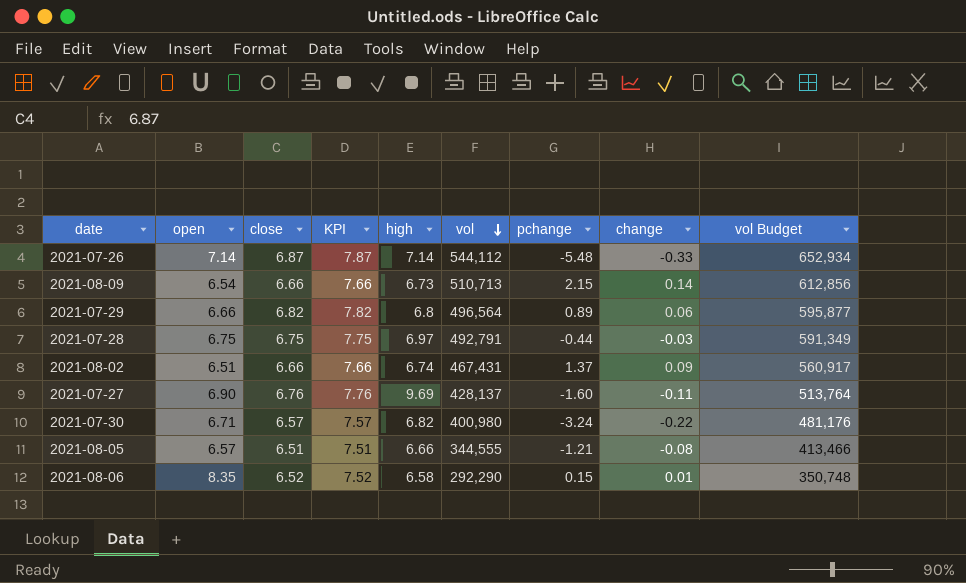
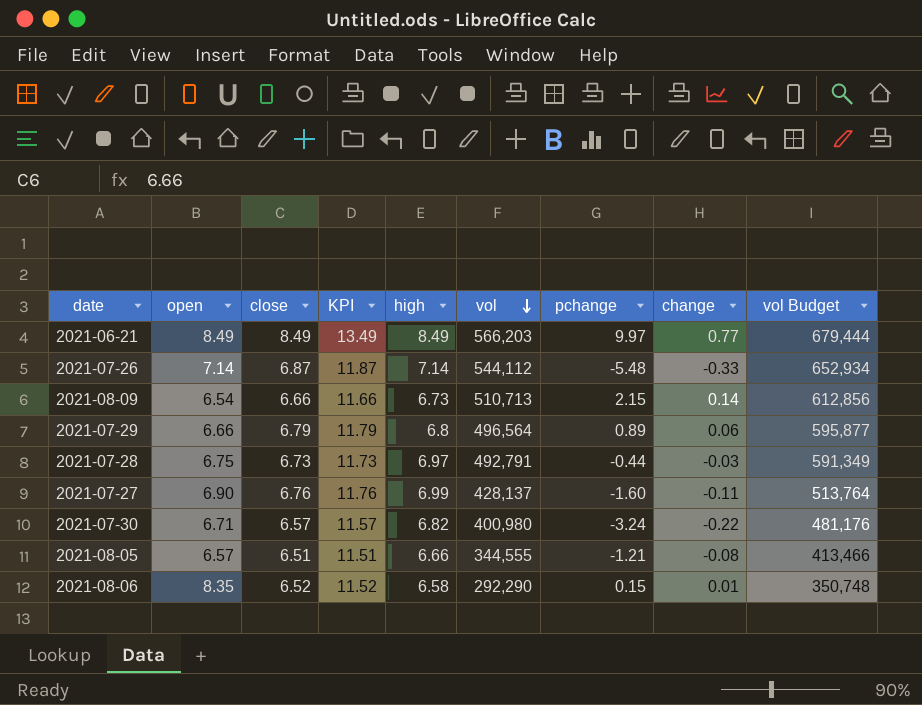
column KPI | formula: [close] + 1 -> [close] + 5
row 2021-08-02: 6.51 | 6.66 | 7.66 | 6.74 | 467,431 | 1.37 | 0.09 | 560,917 -> none
row 2021-06-21: none -> 8.49 | 8.49 | 13.49 | 8.49 | 566,203 | 9.97 | 0.77 | 679,444
2021-07-29 | close: 6.82 -> 6.79
2021-07-28 | close: 6.75 -> 6.73
2021-07-27 | high: 9.69 -> 6.99

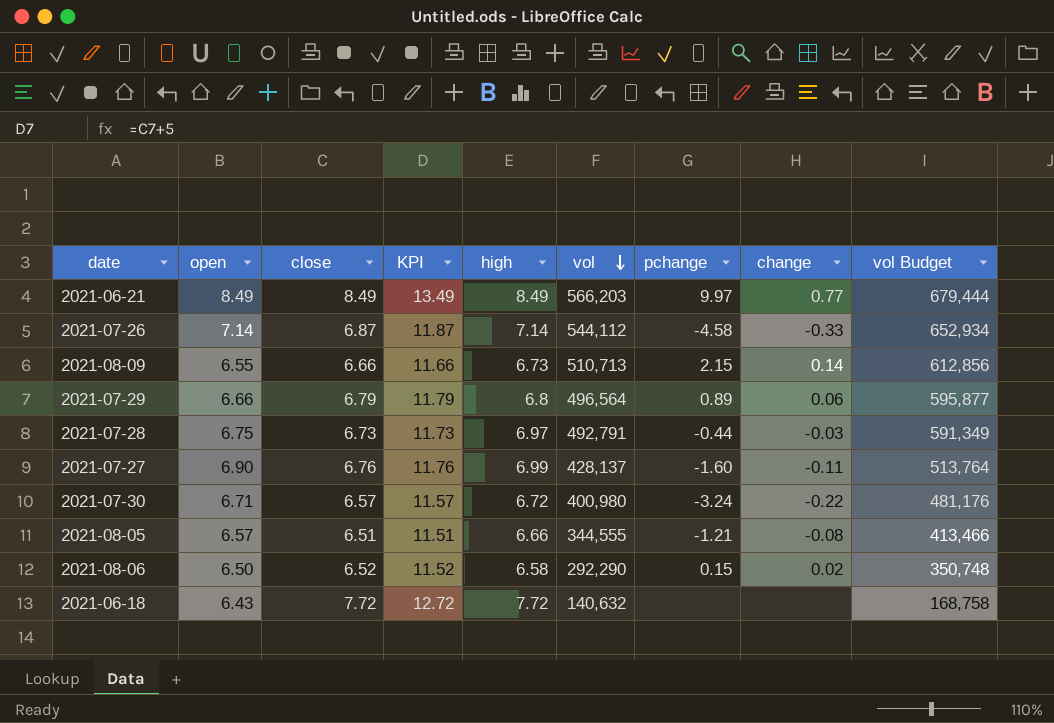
2021-07-26 | pchange: -5.48 -> -4.58
2021-08-09 | open: 6.54 -> 6.55
2021-07-30 | high: 6.82 -> 6.72
2021-08-06 | open: 8.35 -> 6.50
2021-08-06 | change: 0.01 -> 0.02
row 2021-06-18: none -> 6.43 | 7.72 | 12.72 | 7.72 | 140,632 | none | none | 168,758

